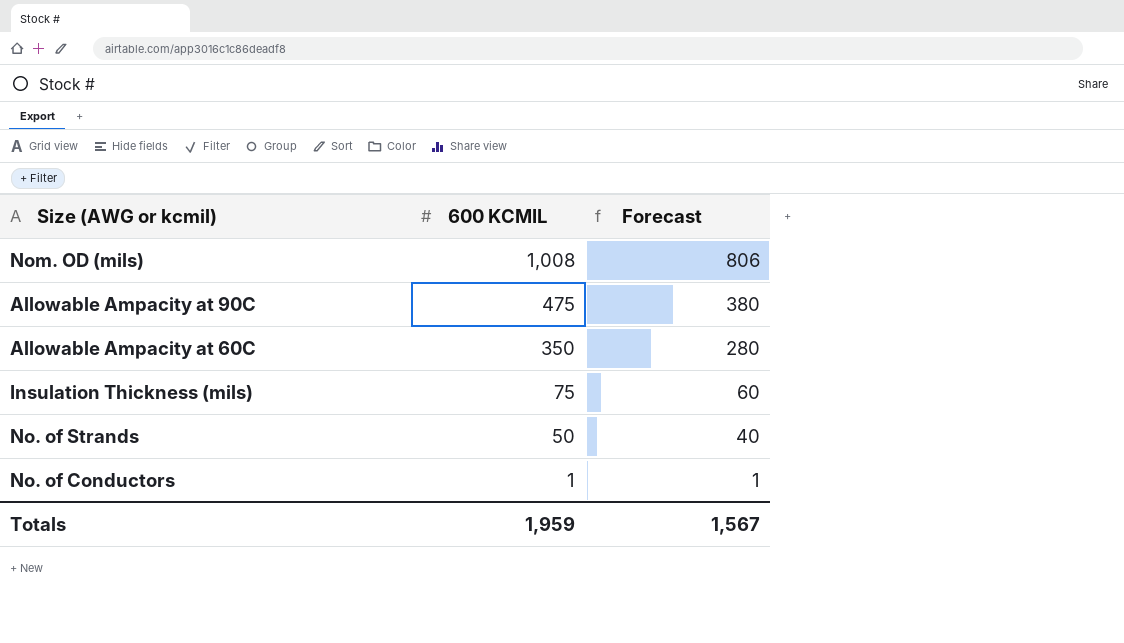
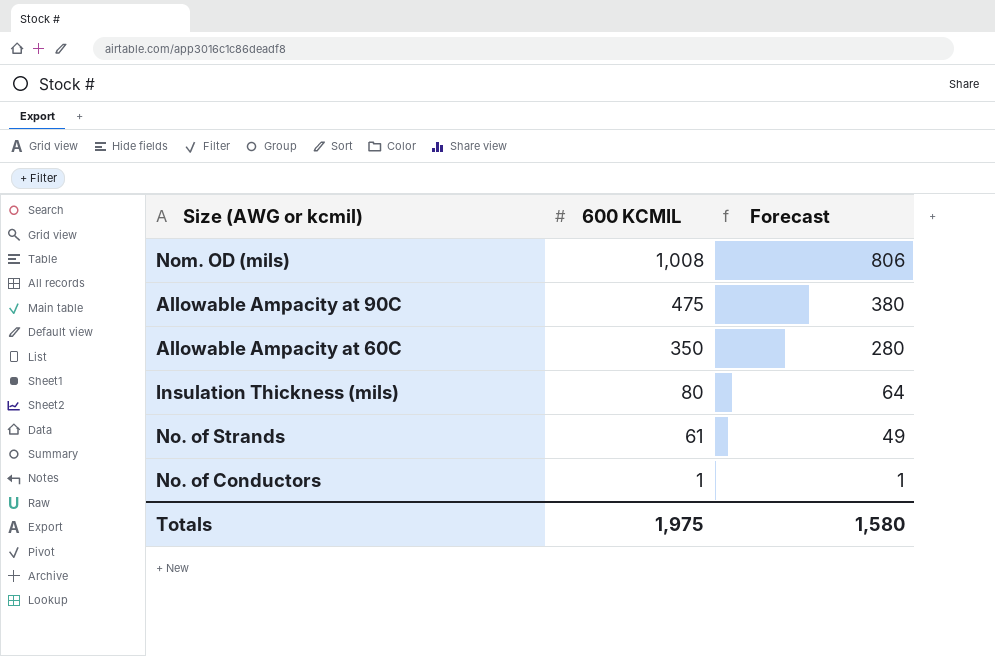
Insulation Thickness (mils) | 600 KCMIL: 75 -> 80
Insulation Thickness (mils) | Forecast: 60 -> 64
No. of Strands | 600 KCMIL: 50 -> 61
No. of Strands | Forecast: 40 -> 49
Totals | 600 KCMIL: 1,959 -> 1,975
Totals | Forecast: 1,567 -> 1,580

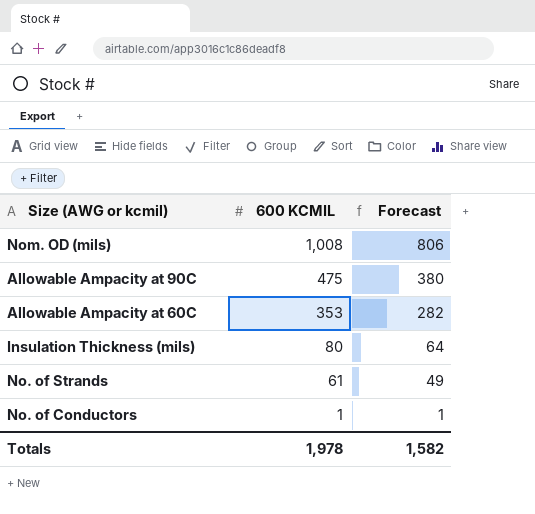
Allowable Ampacity at 60C | 600 KCMIL: 350 -> 353
Allowable Ampacity at 60C | Forecast: 280 -> 282
Totals | 600 KCMIL: 1,975 -> 1,978
Totals | Forecast: 1,580 -> 1,582

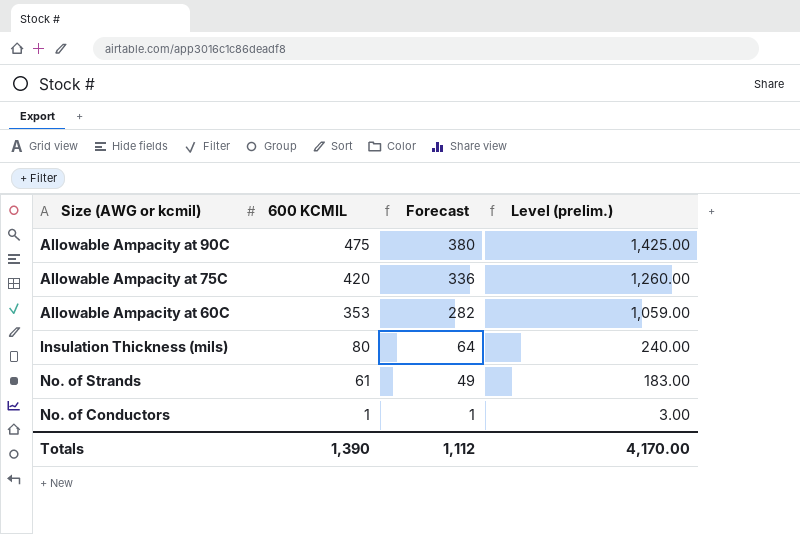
column Level (prelim.) | formula: none -> [600 KCMIL] * 3
row Nom. OD (mils): 1,008 | 806 -> none
row Allowable Ampacity at 75C: none -> 420 | 336 | 1,260.00
Totals | 600 KCMIL: 1,978 -> 1,390
Totals | Forecast: 1,582 -> 1,112

